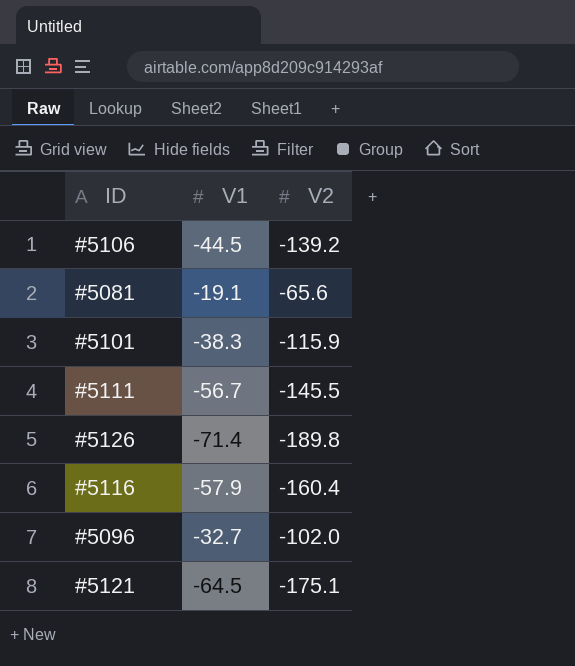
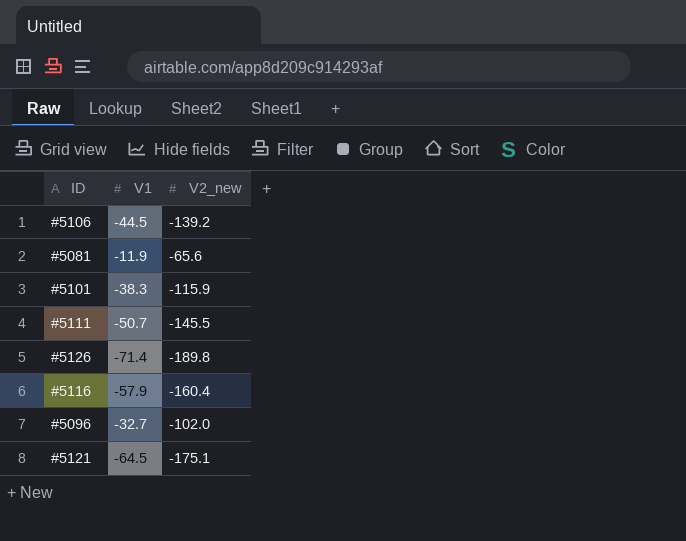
column name: V2 -> V2_new
#5081 | V1: -19.1 -> -11.9
#5111 | V1: -56.7 -> -50.7

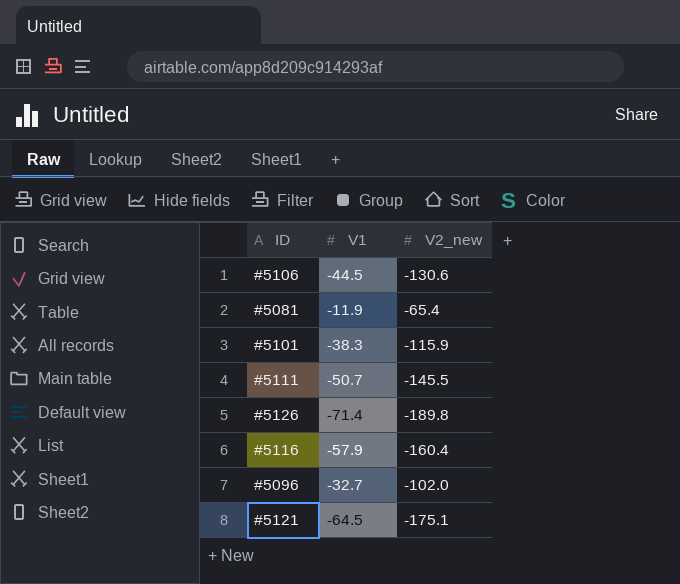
#5106 | V2_new: -139.2 -> -130.6
#5081 | V2_new: -65.6 -> -65.4

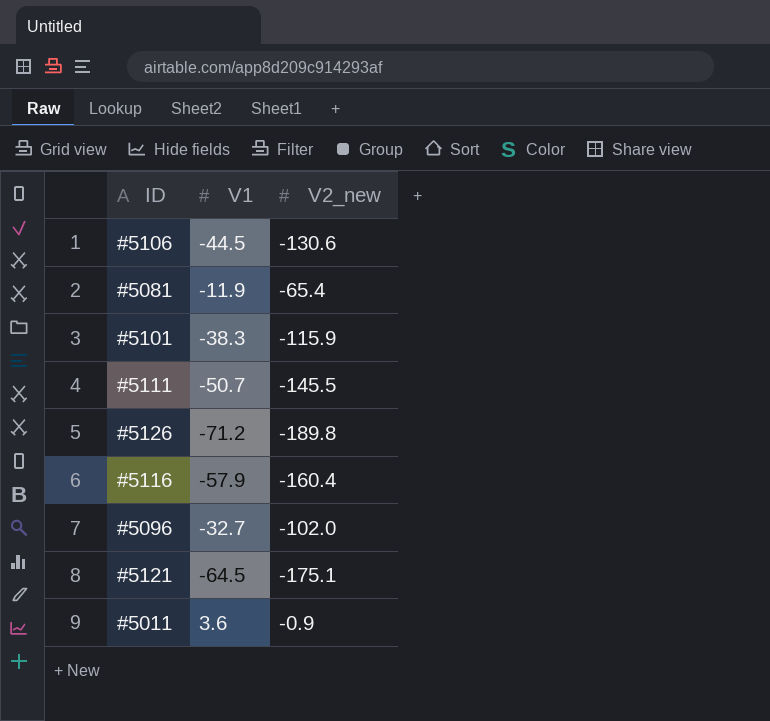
#5126 | V1: -71.4 -> -71.2
row #5011: none -> 3.6 | -0.9

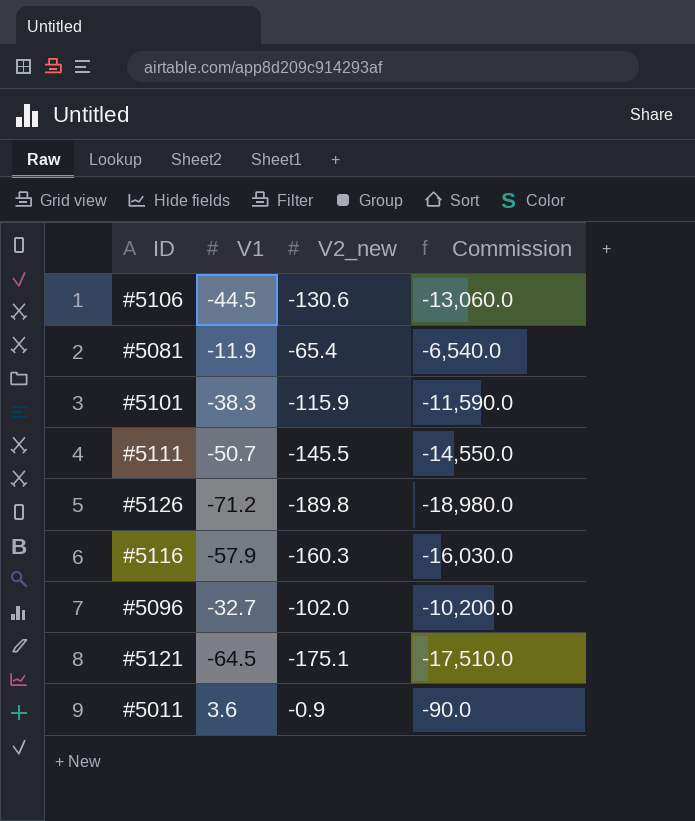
column Commission | formula: none -> [V2_new] * 100
#5116 | V2_new: -160.4 -> -160.3

